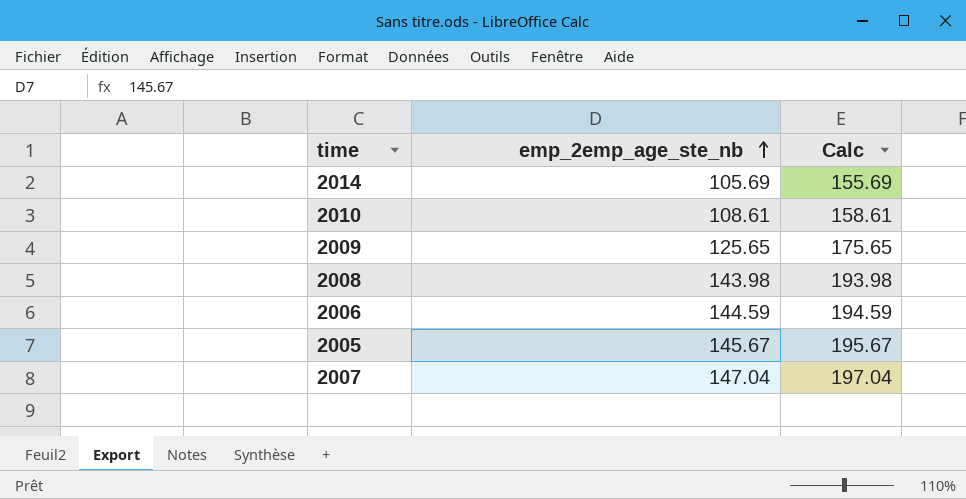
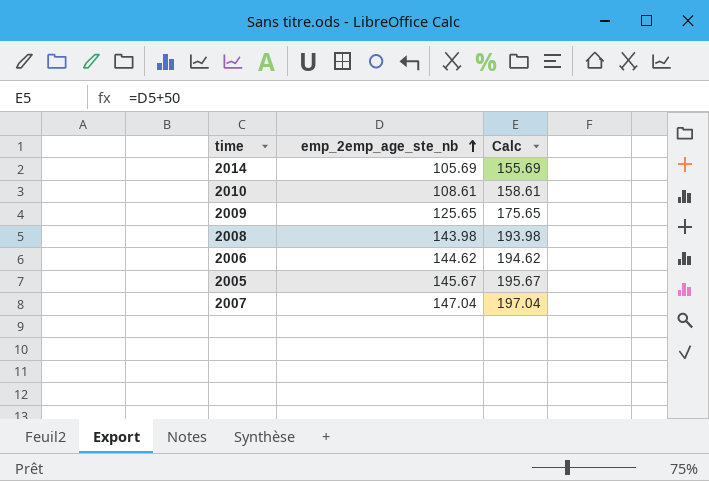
2006 | emp_2emp_age_ste_nb: 144.59 -> 144.62
2006 | Calc: 194.59 -> 194.62

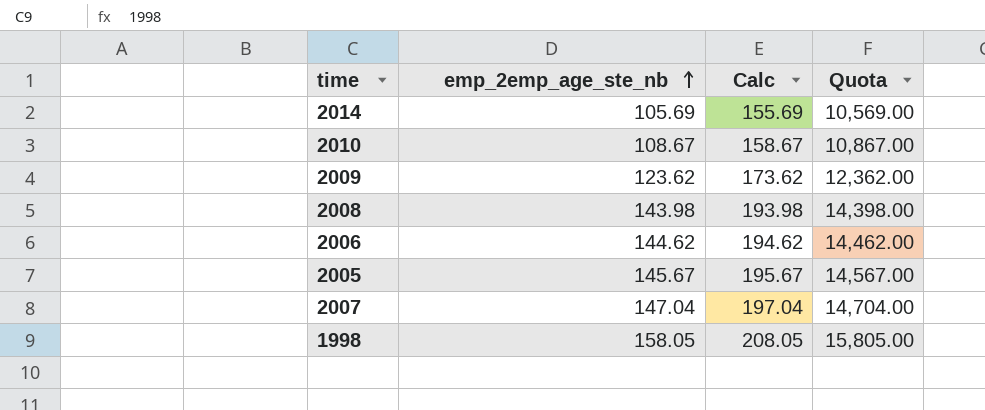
column Quota | formula: none -> [emp_2emp_age_ste_nb] * 100
2010 | emp_2emp_age_ste_nb: 108.61 -> 108.67
2010 | Calc: 158.61 -> 158.67
2009 | emp_2emp_age_ste_nb: 125.65 -> 123.62
2009 | Calc: 175.65 -> 173.62
row 1998: none -> 158.05 | 208.05 | 15,805.00

